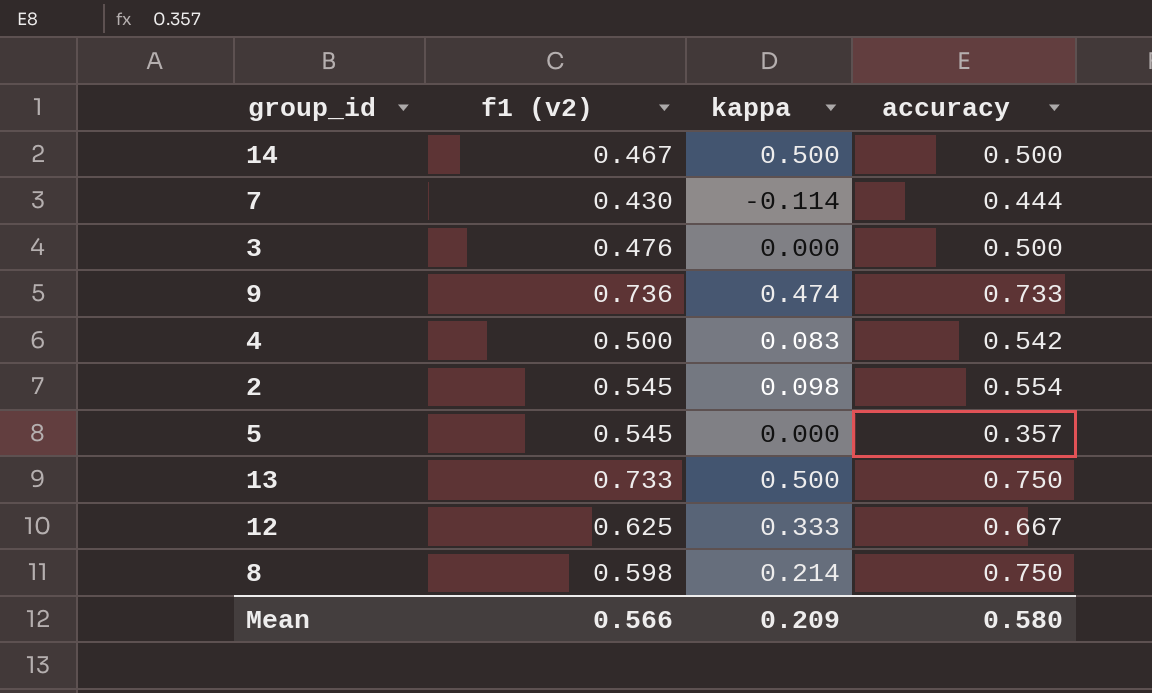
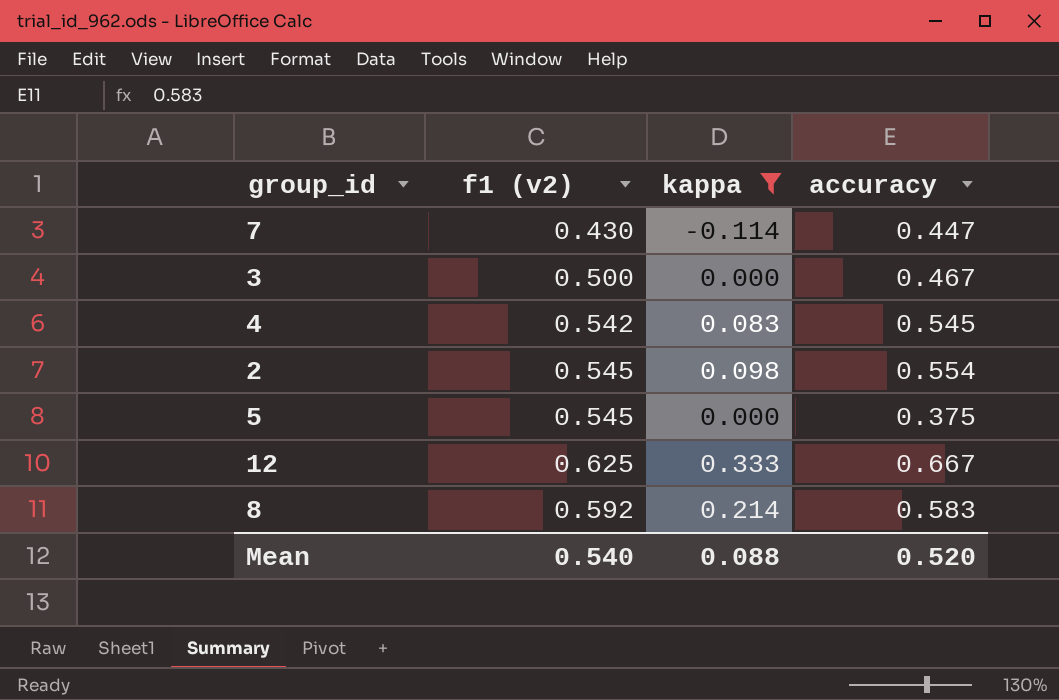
filter: none -> kappa <= 0.333
7 | accuracy: 0.444 -> 0.447
3 | f1 (v2): 0.476 -> 0.500
3 | accuracy: 0.500 -> 0.467
4 | f1 (v2): 0.500 -> 0.542
4 | accuracy: 0.542 -> 0.545
5 | accuracy: 0.357 -> 0.375
8 | f1 (v2): 0.598 -> 0.592
8 | accuracy: 0.750 -> 0.583
Mean | f1 (v2): 0.566 -> 0.540
Mean | kappa: 0.209 -> 0.088
Mean | accuracy: 0.580 -> 0.520

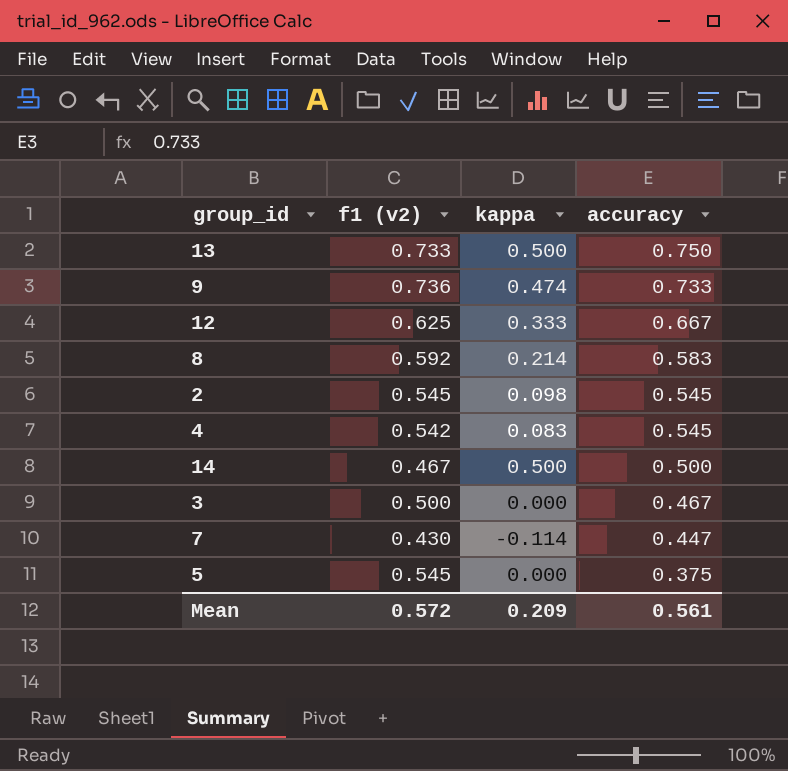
filter: kappa <= 0.333 -> none
row order: none -> accuracy descending
2 | accuracy: 0.554 -> 0.545
Mean | f1 (v2): 0.540 -> 0.572
Mean | kappa: 0.088 -> 0.209
Mean | accuracy: 0.520 -> 0.561

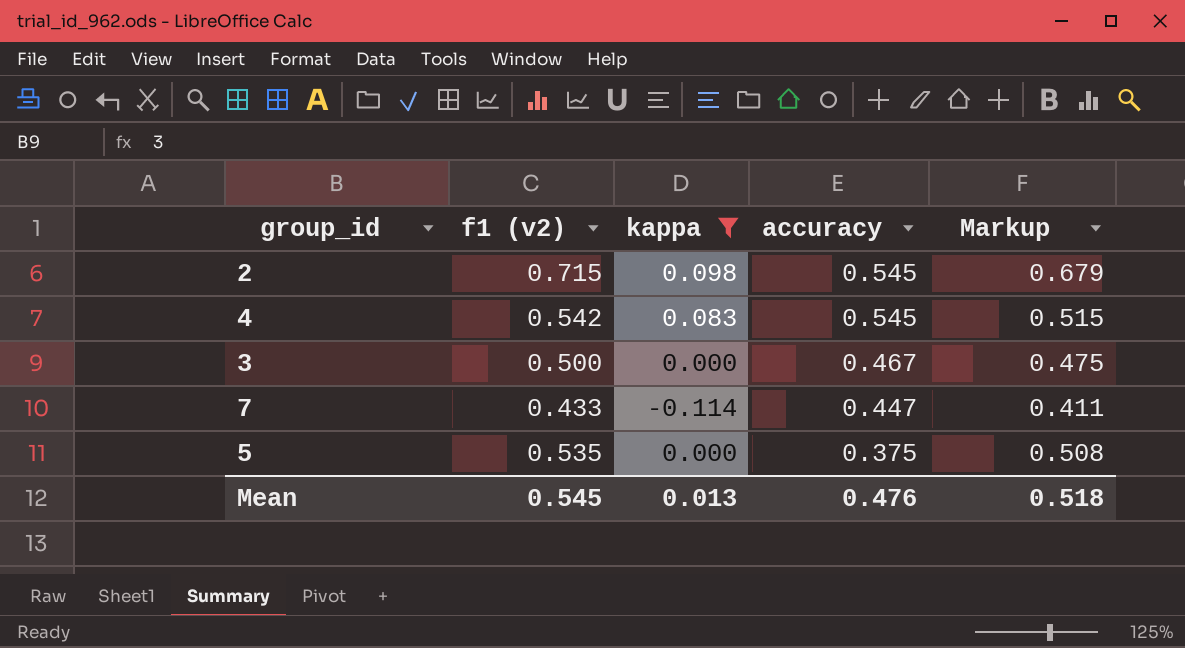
filter: none -> kappa <= 0.098
column Markup | formula: none -> [f1 (v2)] * 0.95
2 | f1 (v2): 0.545 -> 0.715
7 | f1 (v2): 0.430 -> 0.433
5 | f1 (v2): 0.545 -> 0.535
Mean | f1 (v2): 0.572 -> 0.545
Mean | kappa: 0.209 -> 0.013
Mean | accuracy: 0.561 -> 0.476

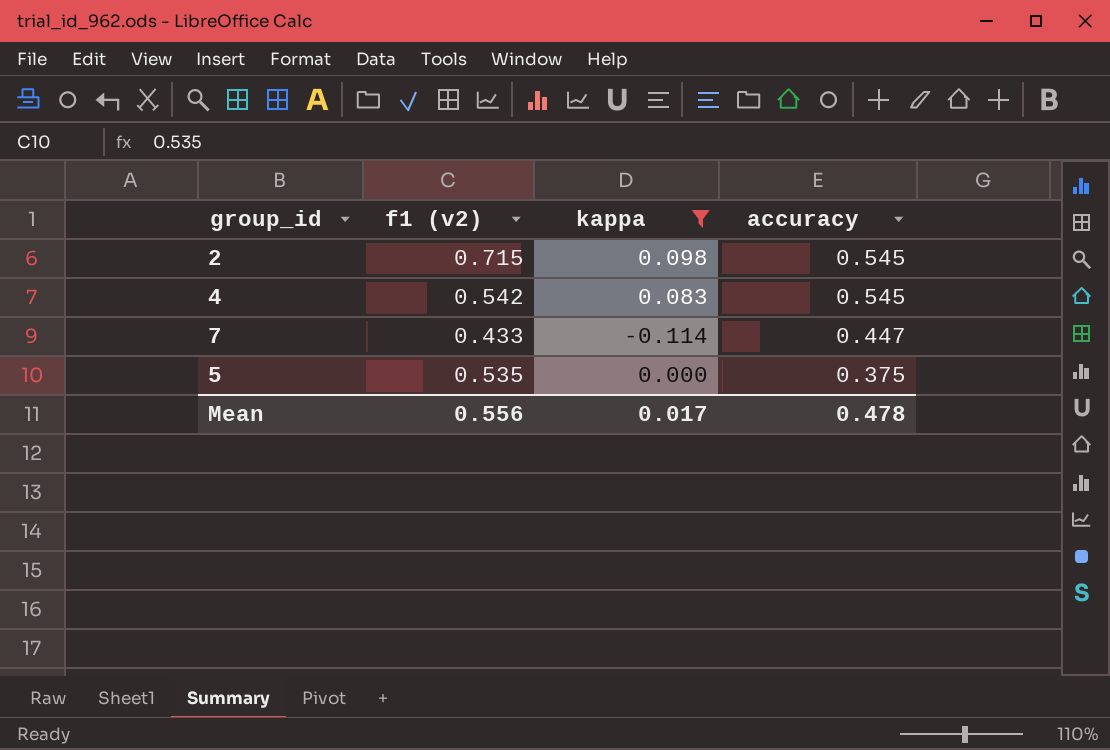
column Markup | formula: [f1 (v2)] * 0.95 -> none
row 3: 0.500 | 0.000 | 0.467 | 0.475 -> none
Mean | f1 (v2): 0.545 -> 0.556
Mean | kappa: 0.013 -> 0.017
Mean | accuracy: 0.476 -> 0.478

